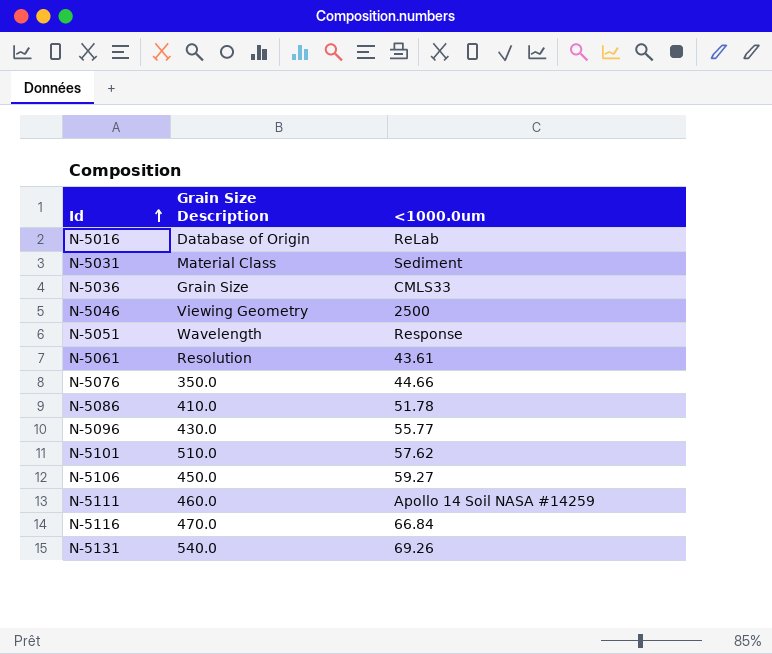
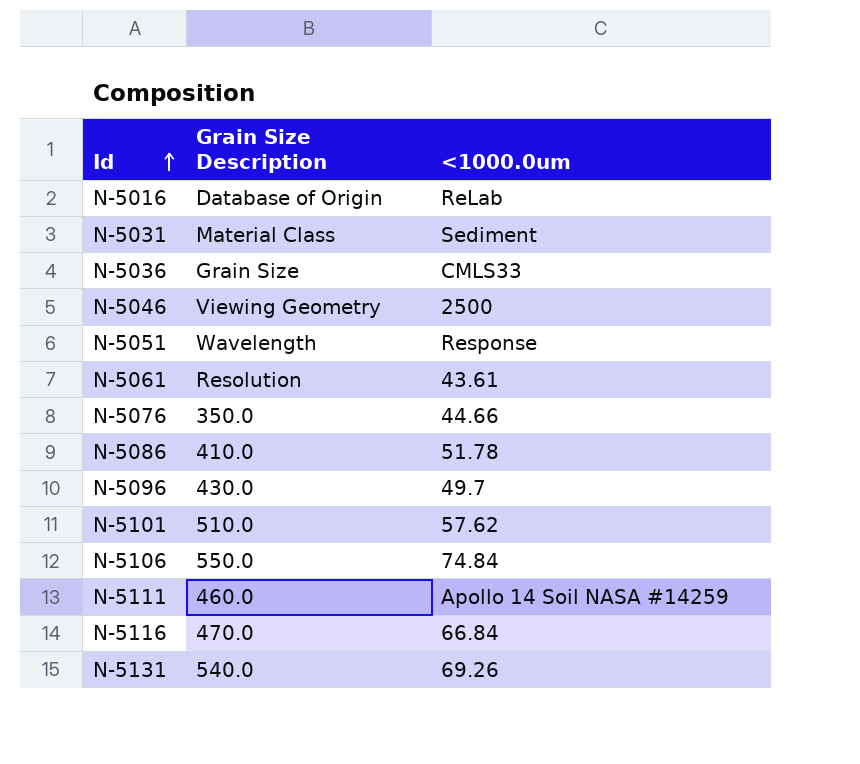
N-5096 | <1000.0um: 55.77 -> 49.7
N-5106 | Grain Size Description: 450.0 -> 550.0
N-5106 | <1000.0um: 59.27 -> 74.84

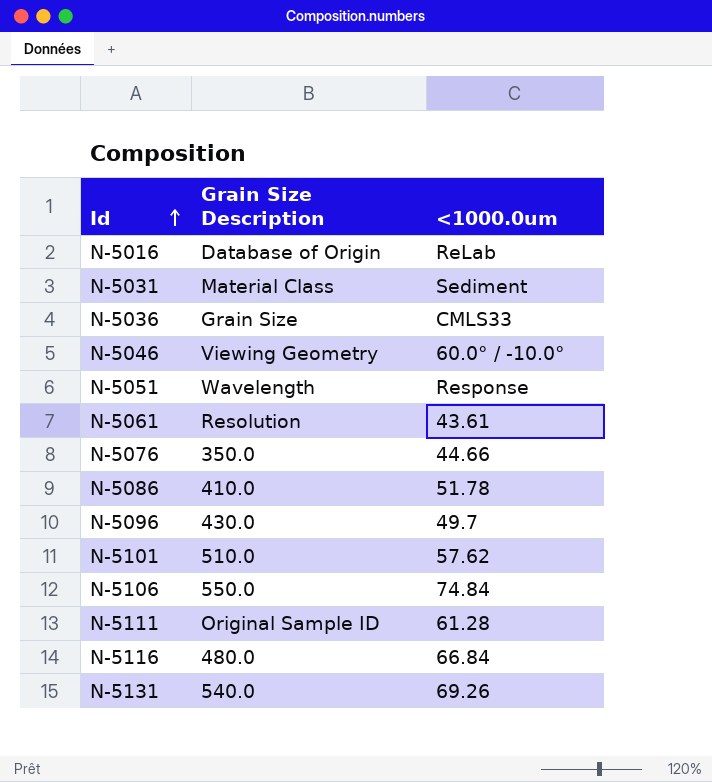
N-5046 | <1000.0um: 2500 -> 60.0° / -10.0°
N-5111 | Grain Size Description: 460.0 -> Original Sample ID
N-5111 | <1000.0um: Apollo 14 Soil NASA #14259 -> 61.28
N-5116 | Grain Size Description: 470.0 -> 480.0

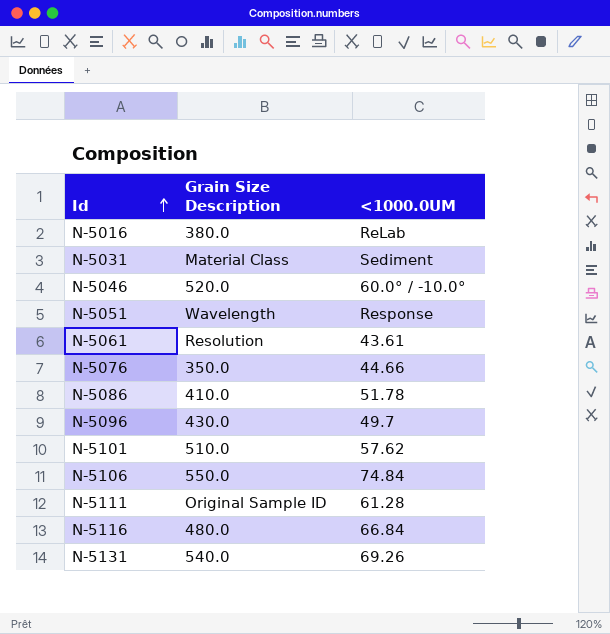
column name: <1000.0um -> <1000.0UM
row N-5036: Grain Size | CMLS33 -> none
N-5016 | Grain Size Description: Database of Origin -> 380.0
N-5046 | Grain Size Description: Viewing Geometry -> 520.0

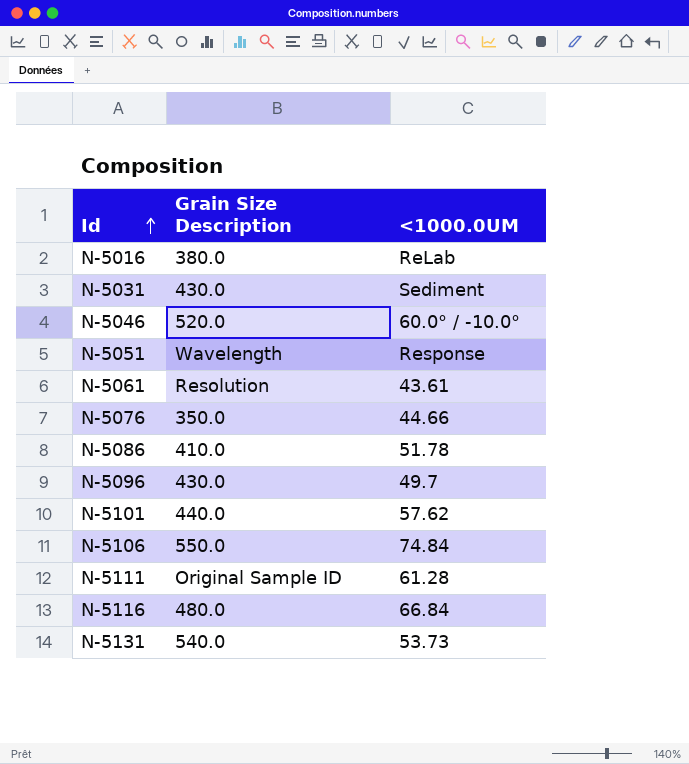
N-5031 | Grain Size Description: Material Class -> 430.0
N-5101 | Grain Size Description: 510.0 -> 440.0
N-5131 | <1000.0UM: 69.26 -> 53.73

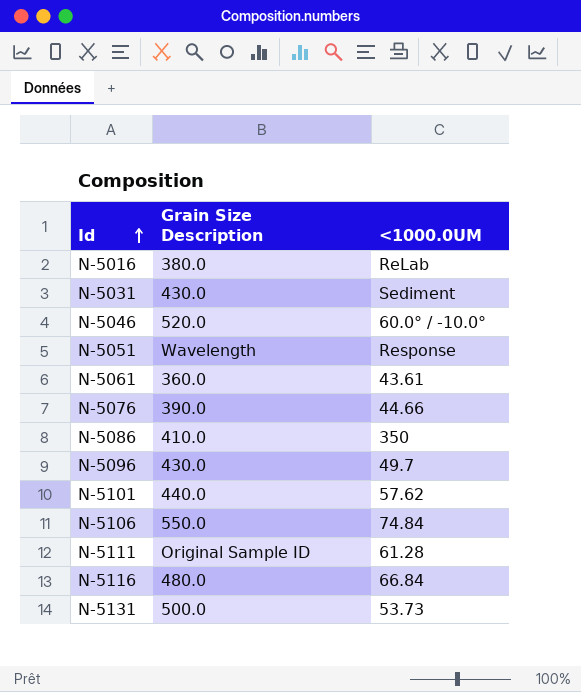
N-5061 | Grain Size Description: Resolution -> 360.0
N-5076 | Grain Size Description: 350.0 -> 390.0
N-5086 | <1000.0UM: 51.78 -> 350
N-5131 | Grain Size Description: 540.0 -> 500.0

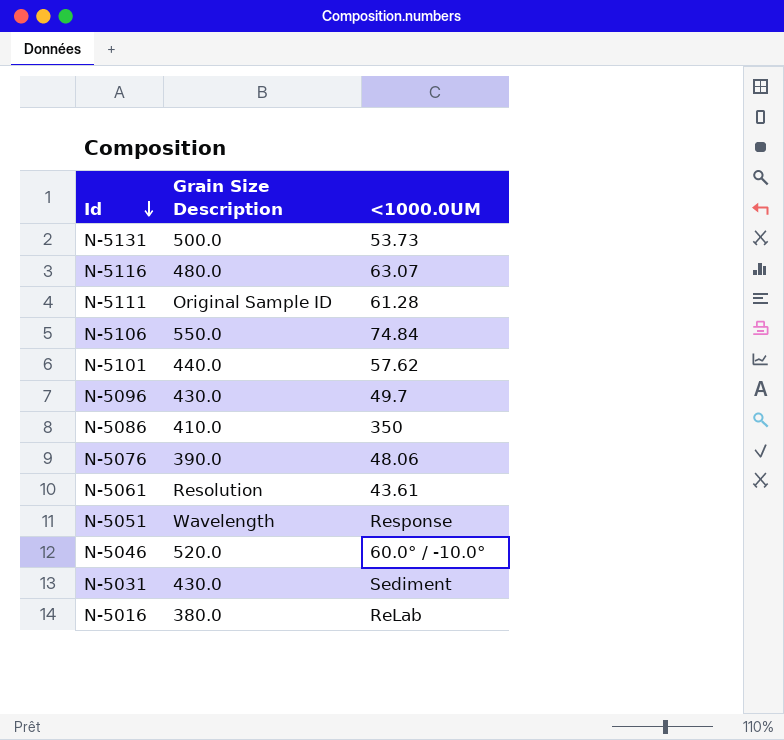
row order: Id ascending -> Id descending
N-5116 | <1000.0UM: 66.84 -> 63.07
N-5076 | <1000.0UM: 44.66 -> 48.06
N-5061 | Grain Size Description: 360.0 -> Resolution

